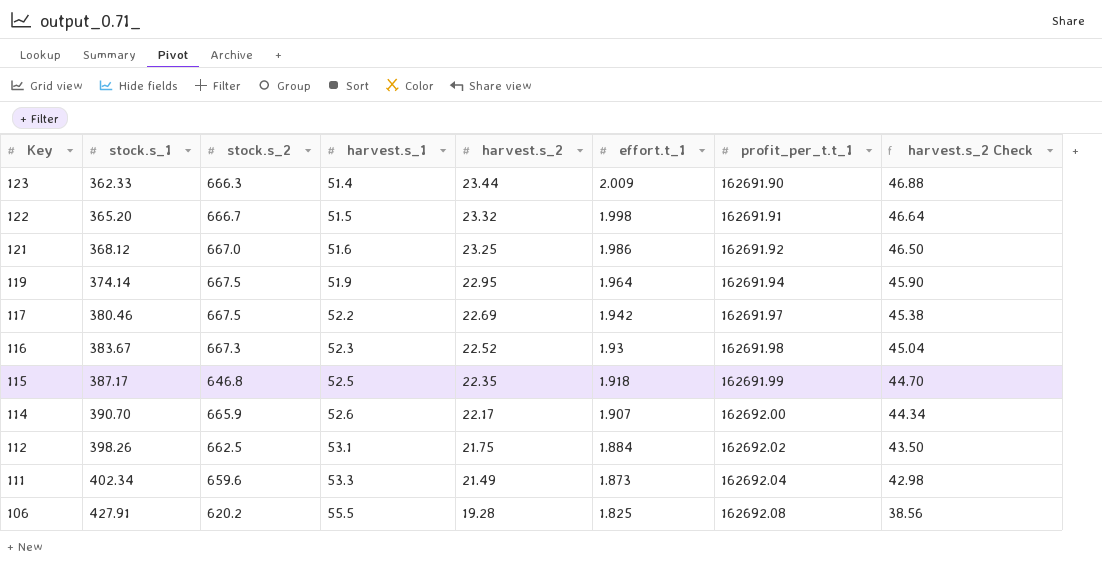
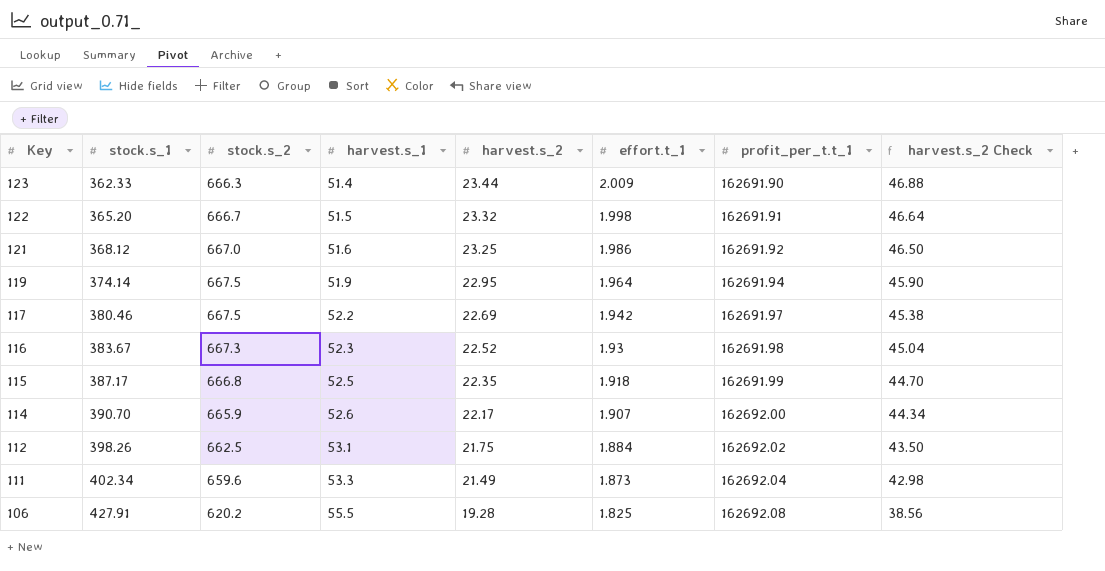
115 | stock.s_2: 646.8 -> 666.8

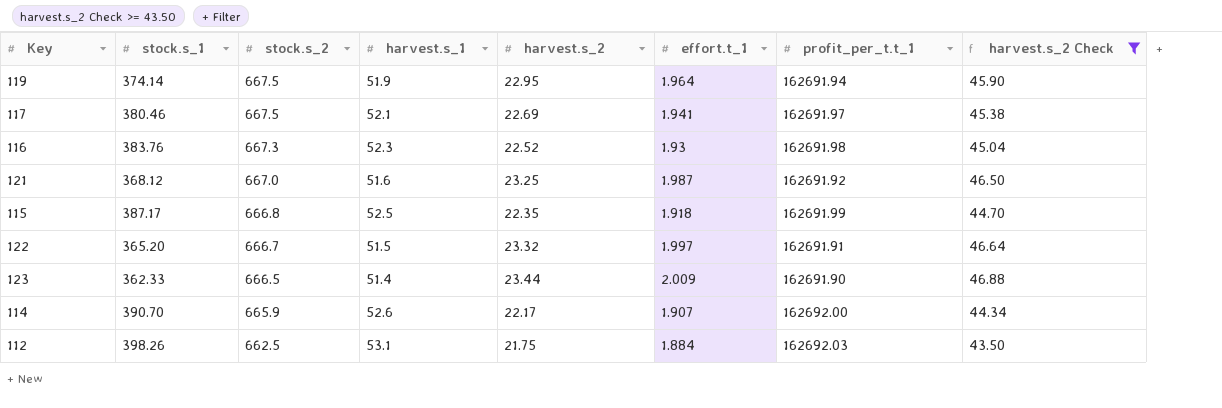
filter: none -> harvest.s_2 Check >= 43.50
row order: Key descending -> stock.s_2 descending
117 | harvest.s_1: 52.2 -> 52.1
117 | effort.t_1: 1.942 -> 1.941
116 | stock.s_1: 383.67 -> 383.76
121 | effort.t_1: 1.986 -> 1.987
122 | effort.t_1: 1.998 -> 1.997
123 | stock.s_2: 666.3 -> 666.5
112 | profit_per_t.t_1: 162692.02 -> 162692.03

